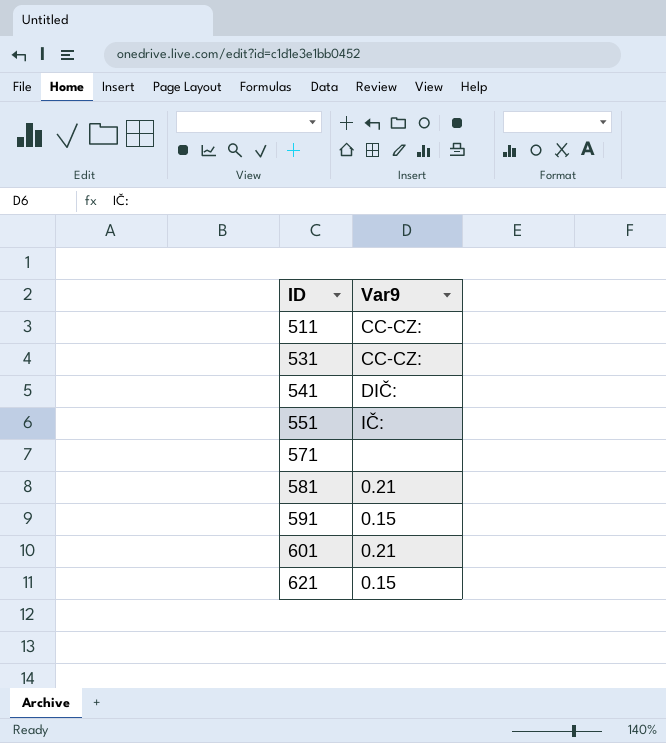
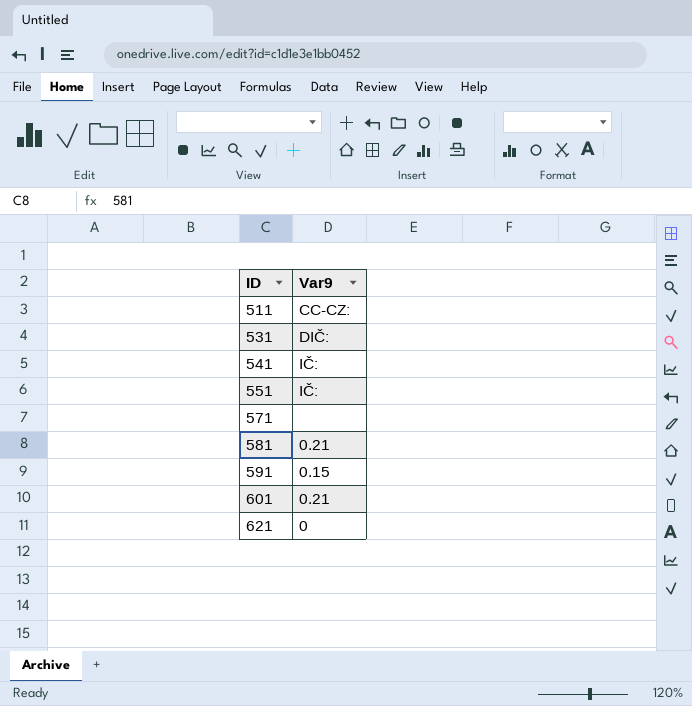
531 | Var9: CC-CZ: -> DIČ:
541 | Var9: DIČ: -> IČ:
621 | Var9: 0.15 -> 0

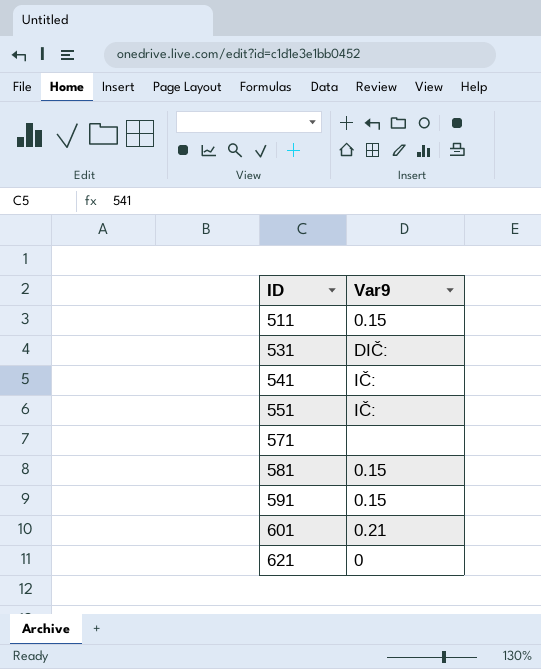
511 | Var9: CC-CZ: -> 0.15
581 | Var9: 0.21 -> 0.15

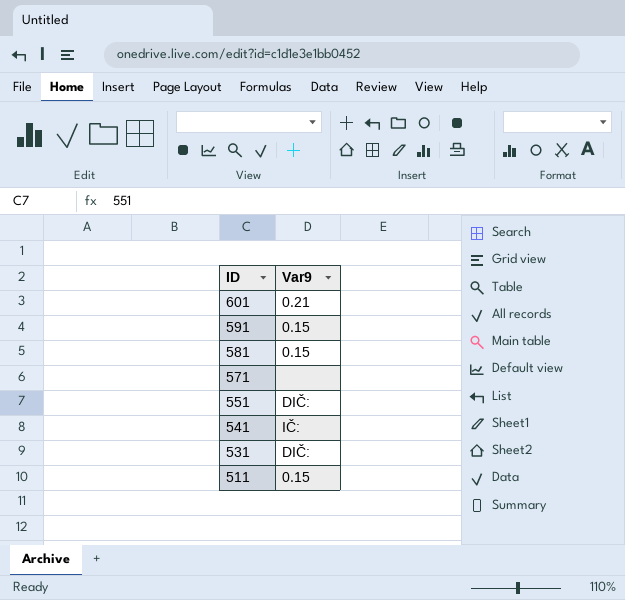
row order: ID ascending -> ID descending
row 621: 0 -> none
551 | Var9: IČ: -> DIČ:

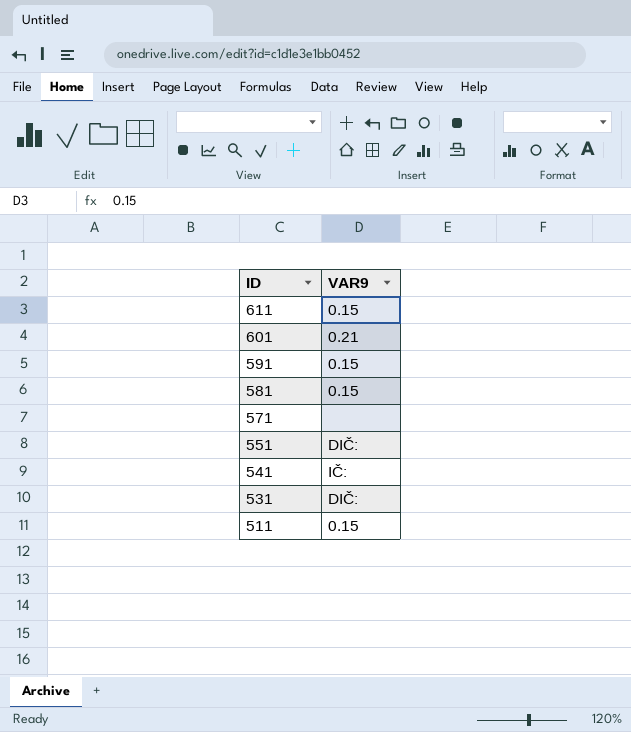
column name: Var9 -> VAR9
row 611: none -> 0.15

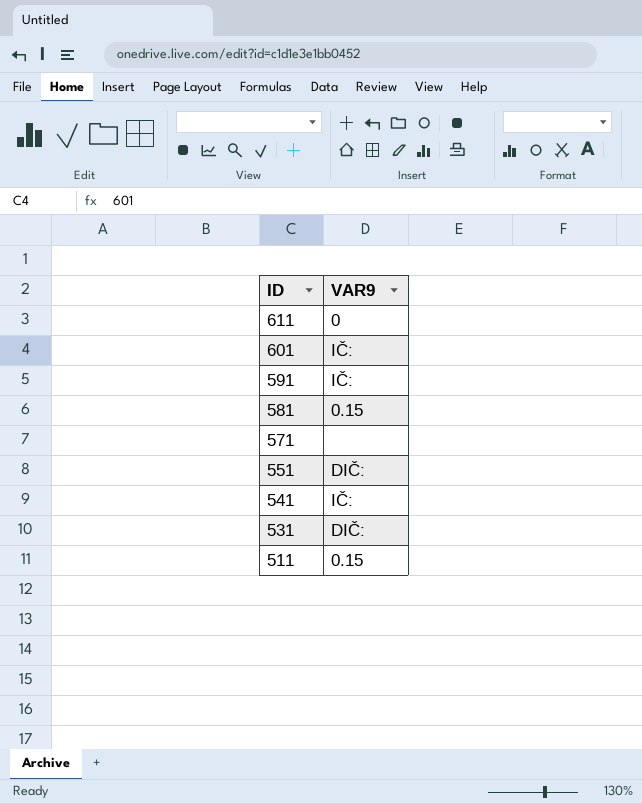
611 | VAR9: 0.15 -> 0
601 | VAR9: 0.21 -> IČ:
591 | VAR9: 0.15 -> IČ:

